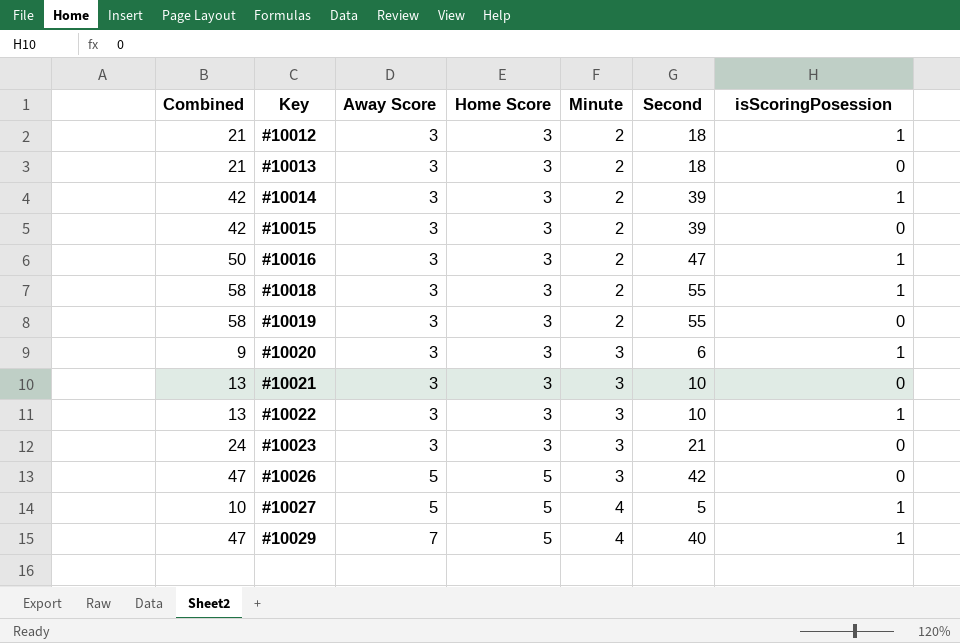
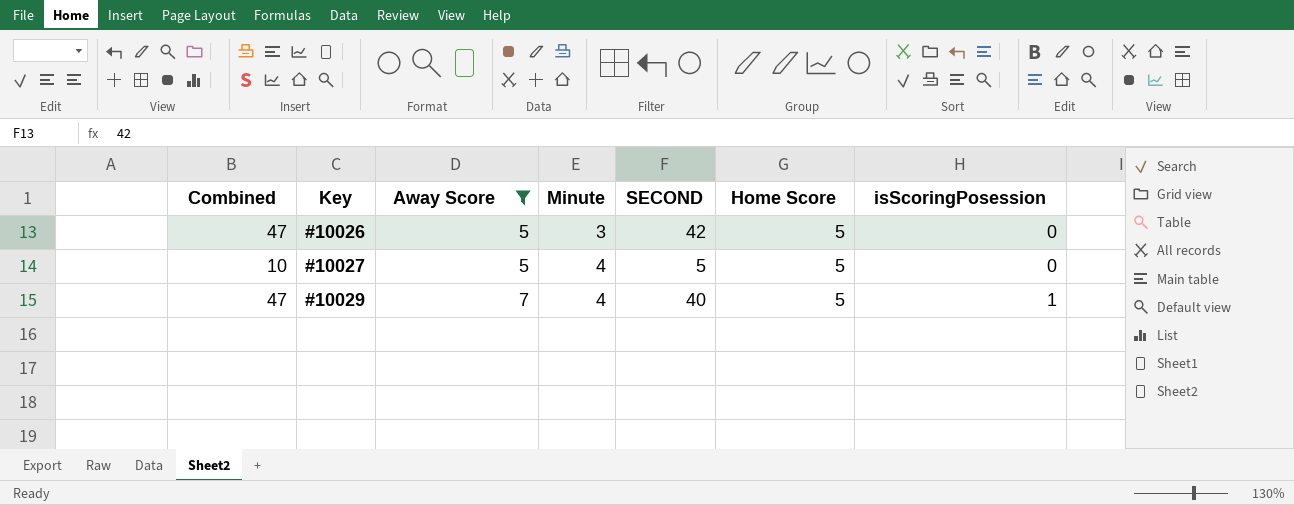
filter: none -> Away Score != 3
column name: Second -> SECOND
column Home Score | position: 4 -> 6
#10027 | isScoringPosession: 1 -> 0

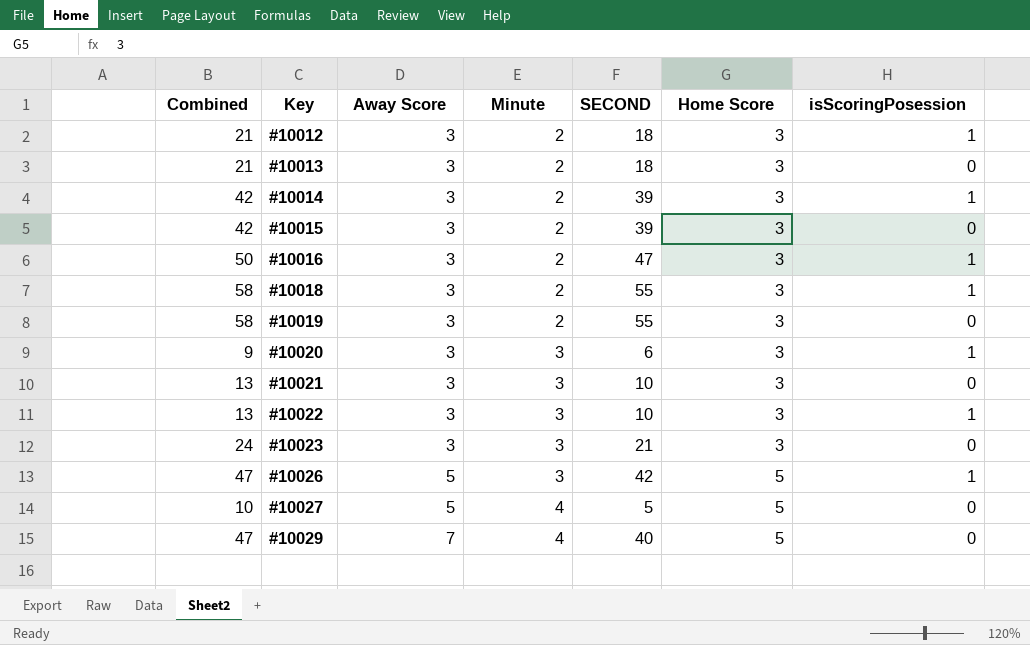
filter: Away Score != 3 -> none
#10026 | isScoringPosession: 0 -> 1
#10029 | isScoringPosession: 1 -> 0

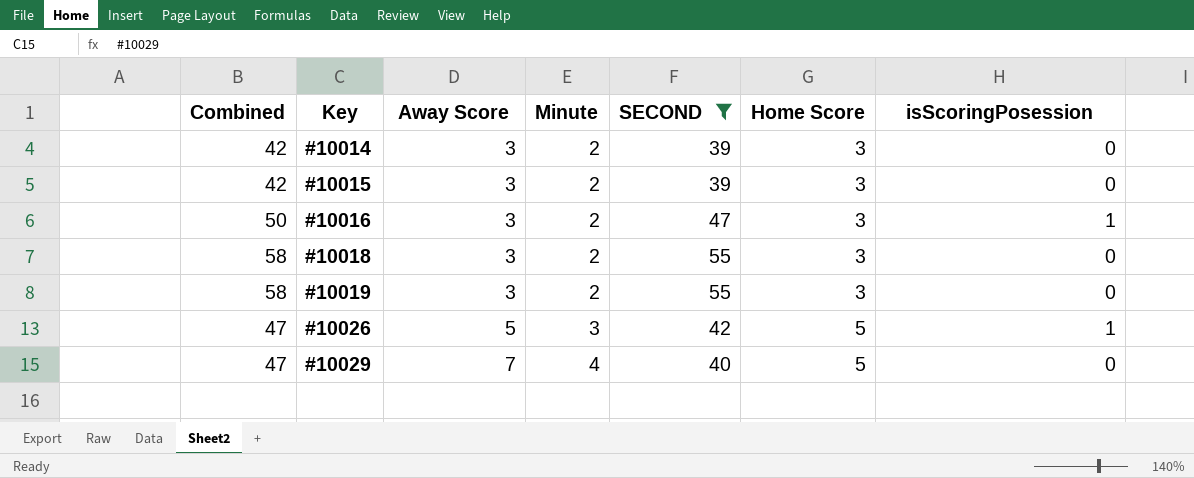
filter: none -> SECOND >= 39
#10014 | isScoringPosession: 1 -> 0
#10018 | isScoringPosession: 1 -> 0

